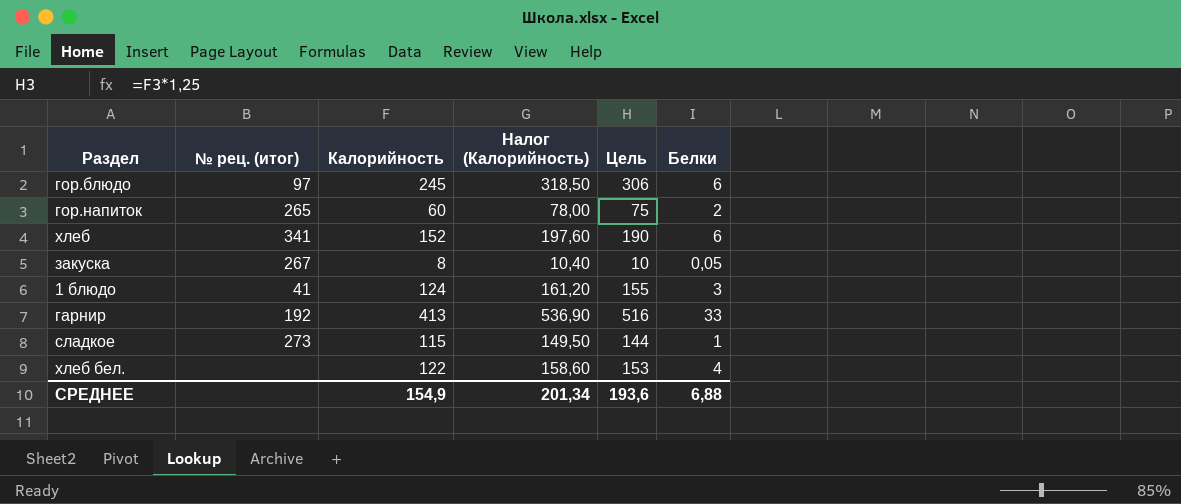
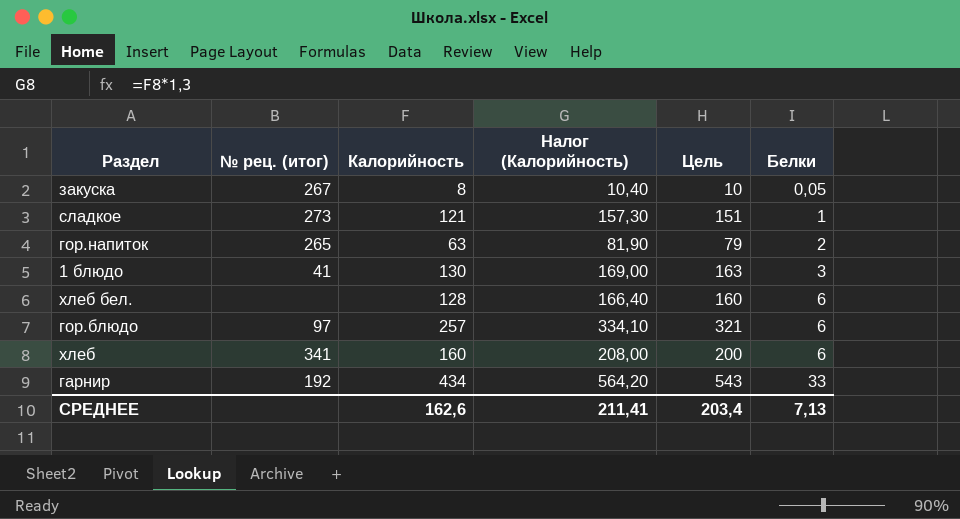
row order: none -> Белки ascending
сладкое | Калорийность: 115 -> 121
сладкое | Налог (Калорийность): 149,50 -> 157,30
сладкое | Цель: 144 -> 151
гор.напиток | Калорийность: 60 -> 63
гор.напиток | Налог (Калорийность): 78,00 -> 81,90
гор.напиток | Цель: 75 -> 79
1 блюдо | Калорийность: 124 -> 130
1 блюдо | Налог (Калорийность): 161,20 -> 169,00
1 блюдо | Цель: 155 -> 163
хлеб бел. | Калорийность: 122 -> 128
хлеб бел. | Налог (Калорийность): 158,60 -> 166,40
хлеб бел. | Цель: 153 -> 160
хлеб бел. | Белки: 4 -> 6
гор.блюдо | Калорийность: 245 -> 257
гор.блюдо | Налог (Калорийность): 318,50 -> 334,10
гор.блюдо | Цель: 306 -> 321
хлеб | Калорийность: 152 -> 160
хлеб | Налог (Калорийность): 197,60 -> 208,00
хлеб | Цель: 190 -> 200
гарнир | Калорийность: 413 -> 434
гарнир | Налог (Калорийность): 536,90 -> 564,20
гарнир | Цель: 516 -> 543
СРЕДНЕЕ | Калорийность: 154,9 -> 162,6
СРЕДНЕЕ | Налог (Калорийность): 201,34 -> 211,41
СРЕДНЕЕ | Цель: 193,6 -> 203,4
СРЕДНЕЕ | Белки: 6,88 -> 7,13

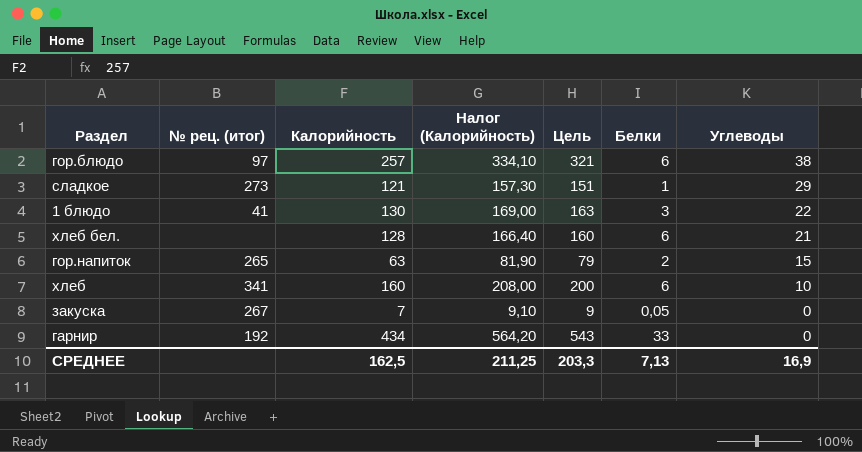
row order: Белки ascending -> Углеводы descending
column Углеводы | position: none -> 7
закуска | Калорийность: 8 -> 7
закуска | Налог (Калорийность): 10,40 -> 9,10
закуска | Цель: 10 -> 9
СРЕДНЕЕ | Калорийность: 162,6 -> 162,5
СРЕДНЕЕ | Налог (Калорийность): 211,41 -> 211,25
СРЕДНЕЕ | Цель: 203,4 -> 203,3

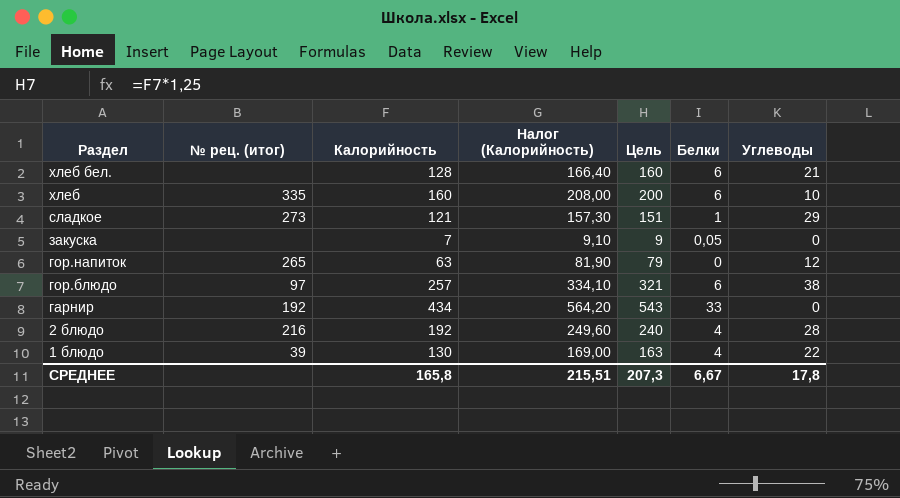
row order: Углеводы descending -> Раздел descending
хлеб | № рец. (итог): 341 -> 335
закуска | № рец. (итог): 267 -> none
гор.напиток | Белки: 2 -> 0
гор.напиток | Углеводы: 15 -> 12
row 2 блюдо: none -> 216 | 192 | 249,60 | 240 | 4 | 28
1 блюдо | № рец. (итог): 41 -> 39
1 блюдо | Белки: 3 -> 4
СРЕДНЕЕ | Калорийность: 162,5 -> 165,8
СРЕДНЕЕ | Налог (Калорийность): 211,25 -> 215,51
СРЕДНЕЕ | Цель: 203,3 -> 207,3
СРЕДНЕЕ | Белки: 7,13 -> 6,67
СРЕДНЕЕ | Углеводы: 16,9 -> 17,8

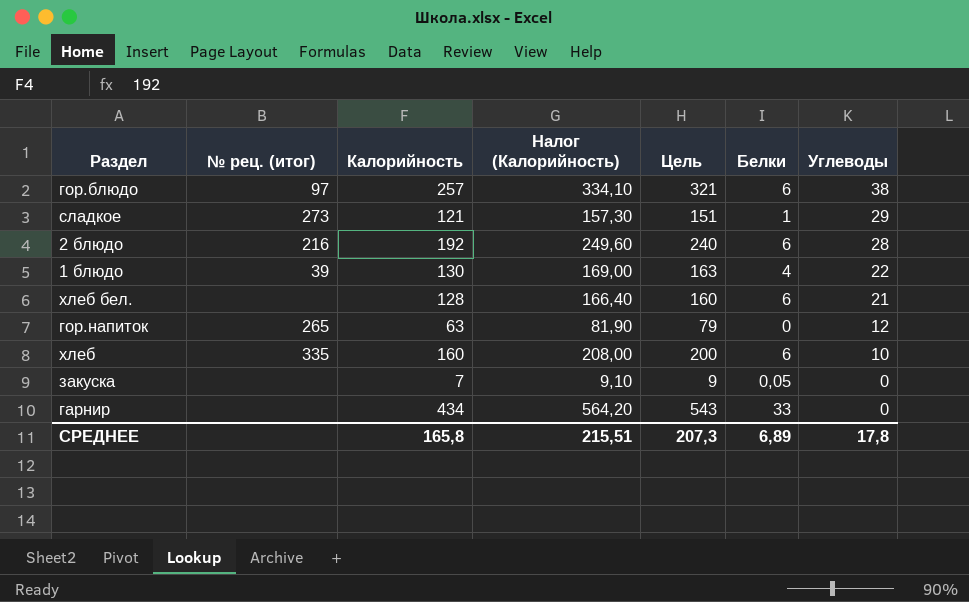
row order: Раздел descending -> Углеводы descending
2 блюдо | Белки: 4 -> 6
гарнир | № рец. (итог): 192 -> none
СРЕДНЕЕ | Белки: 6,67 -> 6,89

